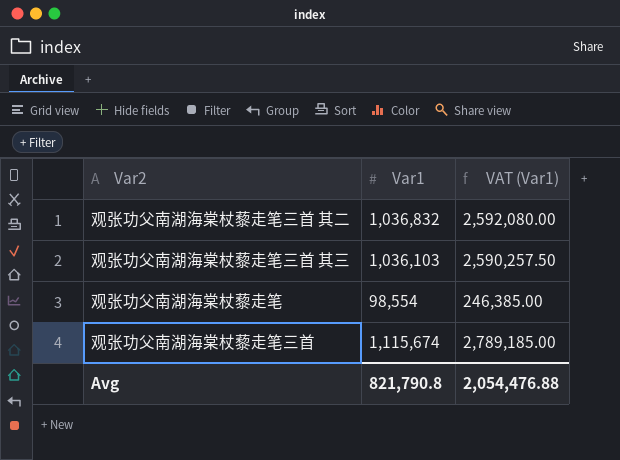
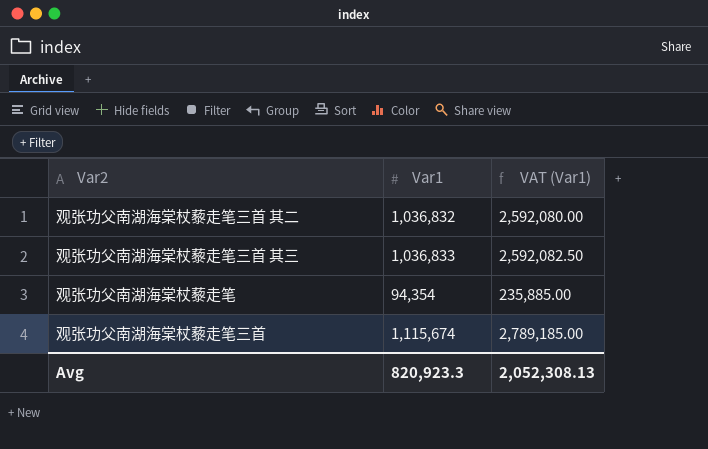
观张功父南湖海棠杖藜走笔三首 其三 | Var1: 1,036,103 -> 1,036,833
观张功父南湖海棠杖藜走笔三首 其三 | VAT (Var1): 2,590,257.50 -> 2,592,082.50
观张功父南湖海棠杖藜走笔 | Var1: 98,554 -> 94,354
观张功父南湖海棠杖藜走笔 | VAT (Var1): 246,385.00 -> 235,885.00
Avg | Var1: 821,790.8 -> 820,923.3
Avg | VAT (Var1): 2,054,476.88 -> 2,052,308.13

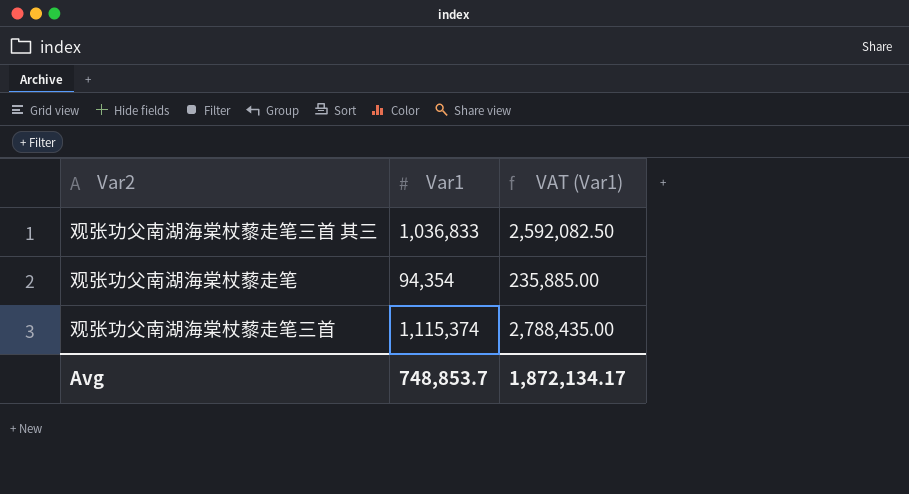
row 观张功父南湖海棠杖藜走笔三首 其二: 1,036,832 | 2,592,080.00 -> none
观张功父南湖海棠杖藜走笔三首 | Var1: 1,115,674 -> 1,115,374
观张功父南湖海棠杖藜走笔三首 | VAT (Var1): 2,789,185.00 -> 2,788,435.00
Avg | Var1: 820,923.3 -> 748,853.7
Avg | VAT (Var1): 2,052,308.13 -> 1,872,134.17

